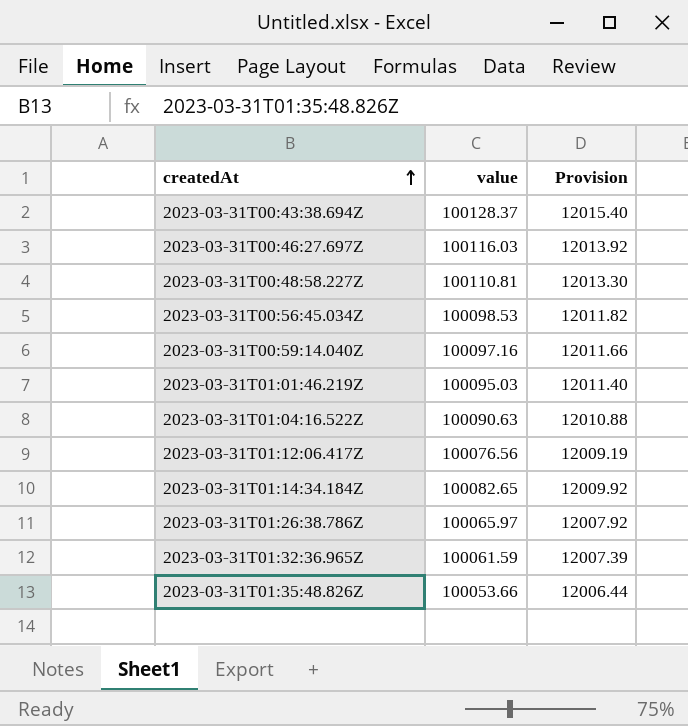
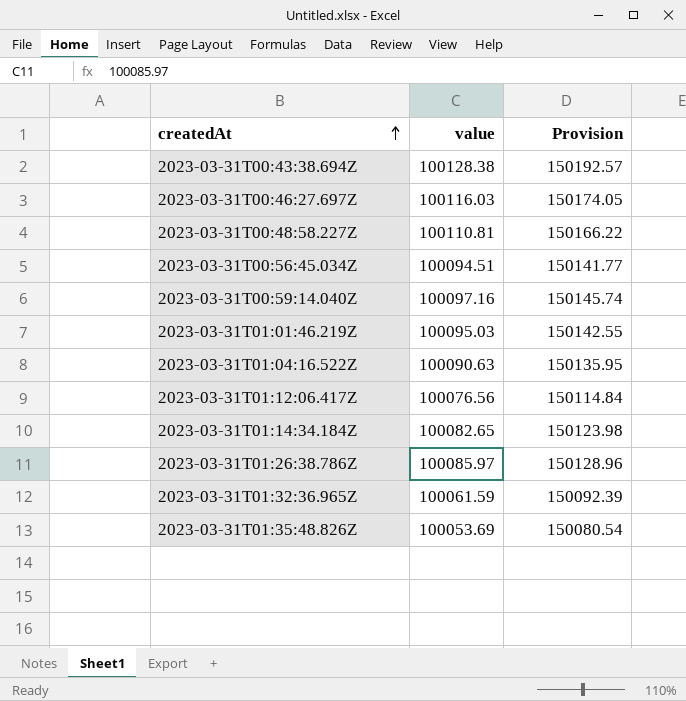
column Provision | formula: [value] * 0.12 -> [value] * 1.5
2023-03-31T00:43:38.694Z | value: 100128.37 -> 100128.38
2023-03-31T00:56:45.034Z | value: 100098.53 -> 100094.51
2023-03-31T01:26:38.786Z | value: 100065.97 -> 100085.97
2023-03-31T01:35:48.826Z | value: 100053.66 -> 100053.69

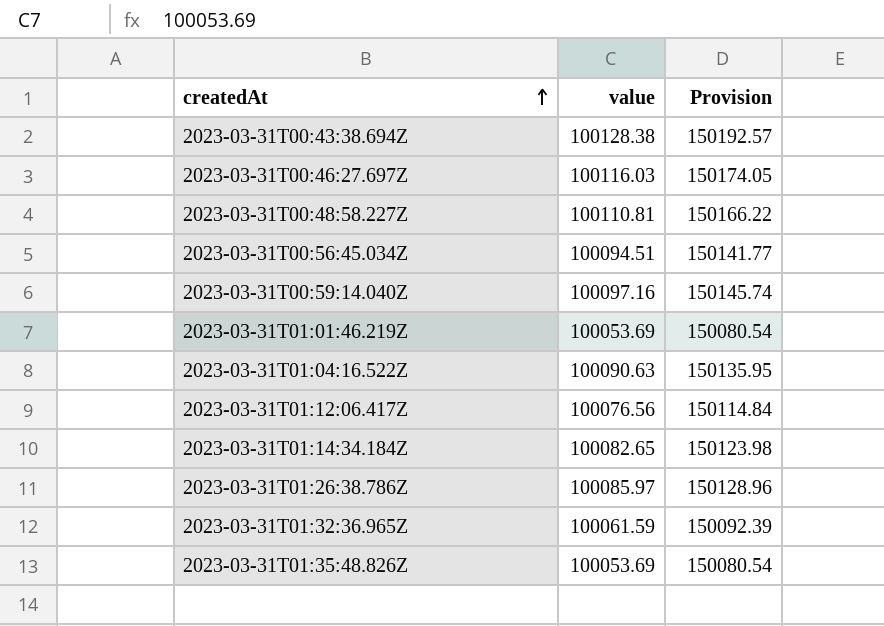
2023-03-31T01:01:46.219Z | value: 100095.03 -> 100053.69
2023-03-31T01:01:46.219Z | Provision: 150142.55 -> 150080.54

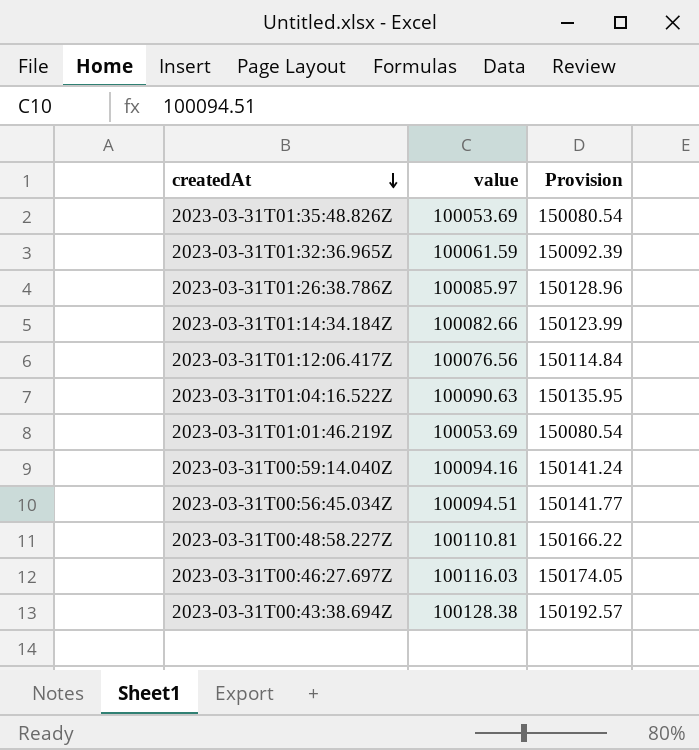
row order: createdAt ascending -> createdAt descending
2023-03-31T01:14:34.184Z | value: 100082.65 -> 100082.66
2023-03-31T01:14:34.184Z | Provision: 150123.98 -> 150123.99
2023-03-31T00:59:14.040Z | value: 100097.16 -> 100094.16
2023-03-31T00:59:14.040Z | Provision: 150145.74 -> 150141.24

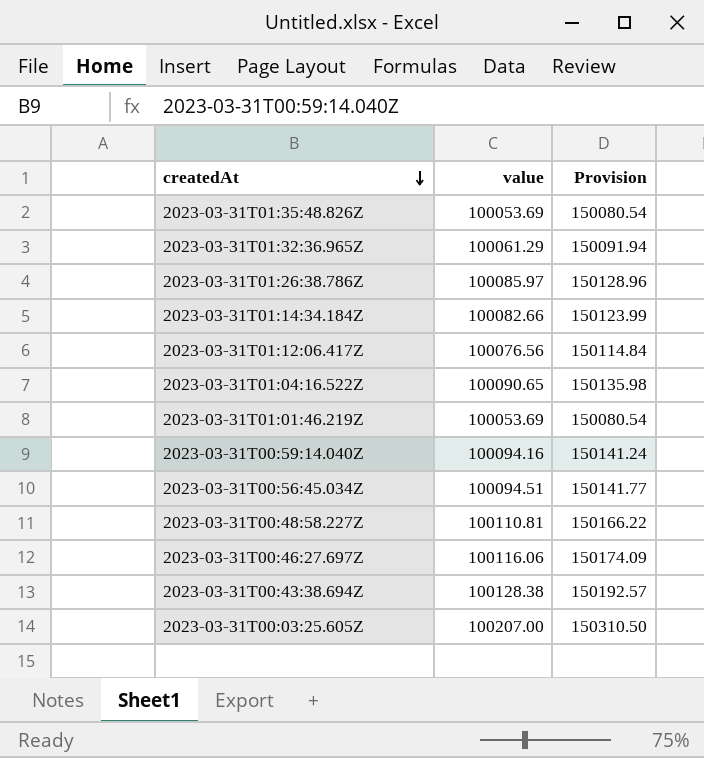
2023-03-31T01:32:36.965Z | value: 100061.59 -> 100061.29
2023-03-31T01:32:36.965Z | Provision: 150092.39 -> 150091.94
2023-03-31T01:04:16.522Z | value: 100090.63 -> 100090.65
2023-03-31T01:04:16.522Z | Provision: 150135.95 -> 150135.98
2023-03-31T00:46:27.697Z | value: 100116.03 -> 100116.06
2023-03-31T00:46:27.697Z | Provision: 150174.05 -> 150174.09
row 2023-03-31T00:03:25.605Z: none -> 100207.00 | 150310.50

